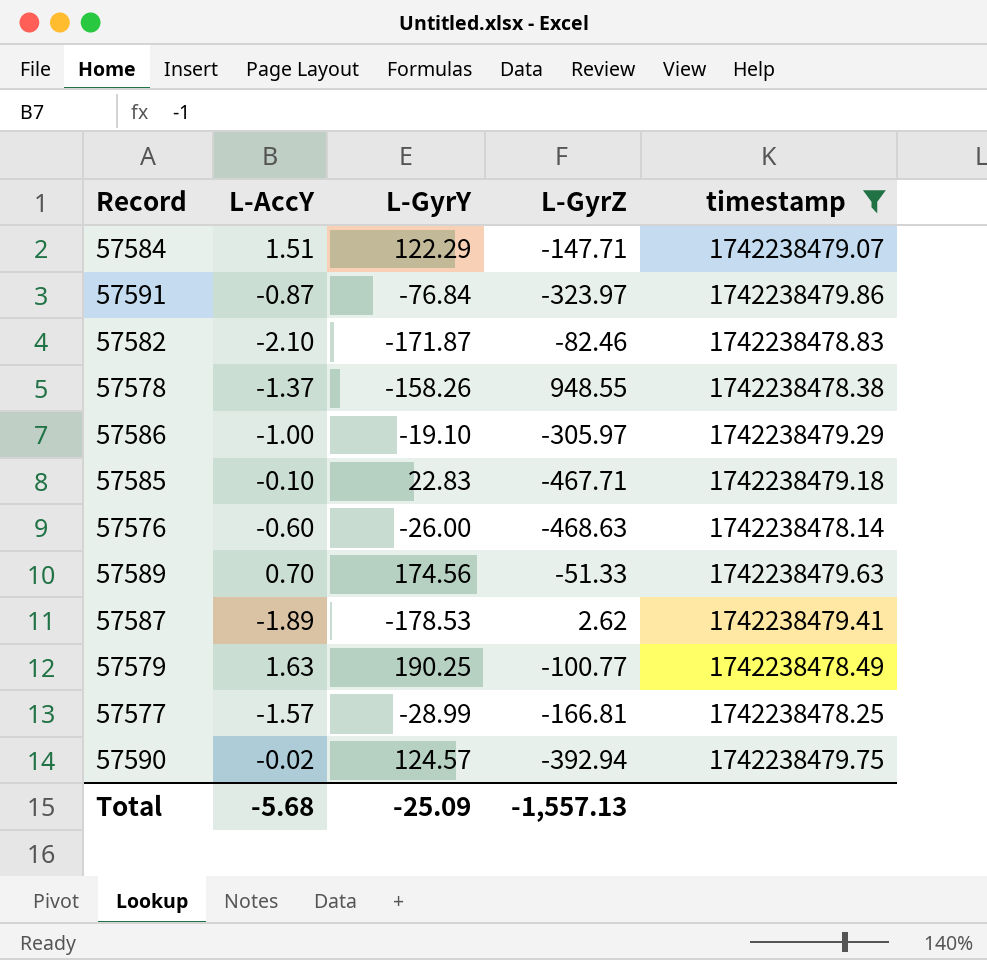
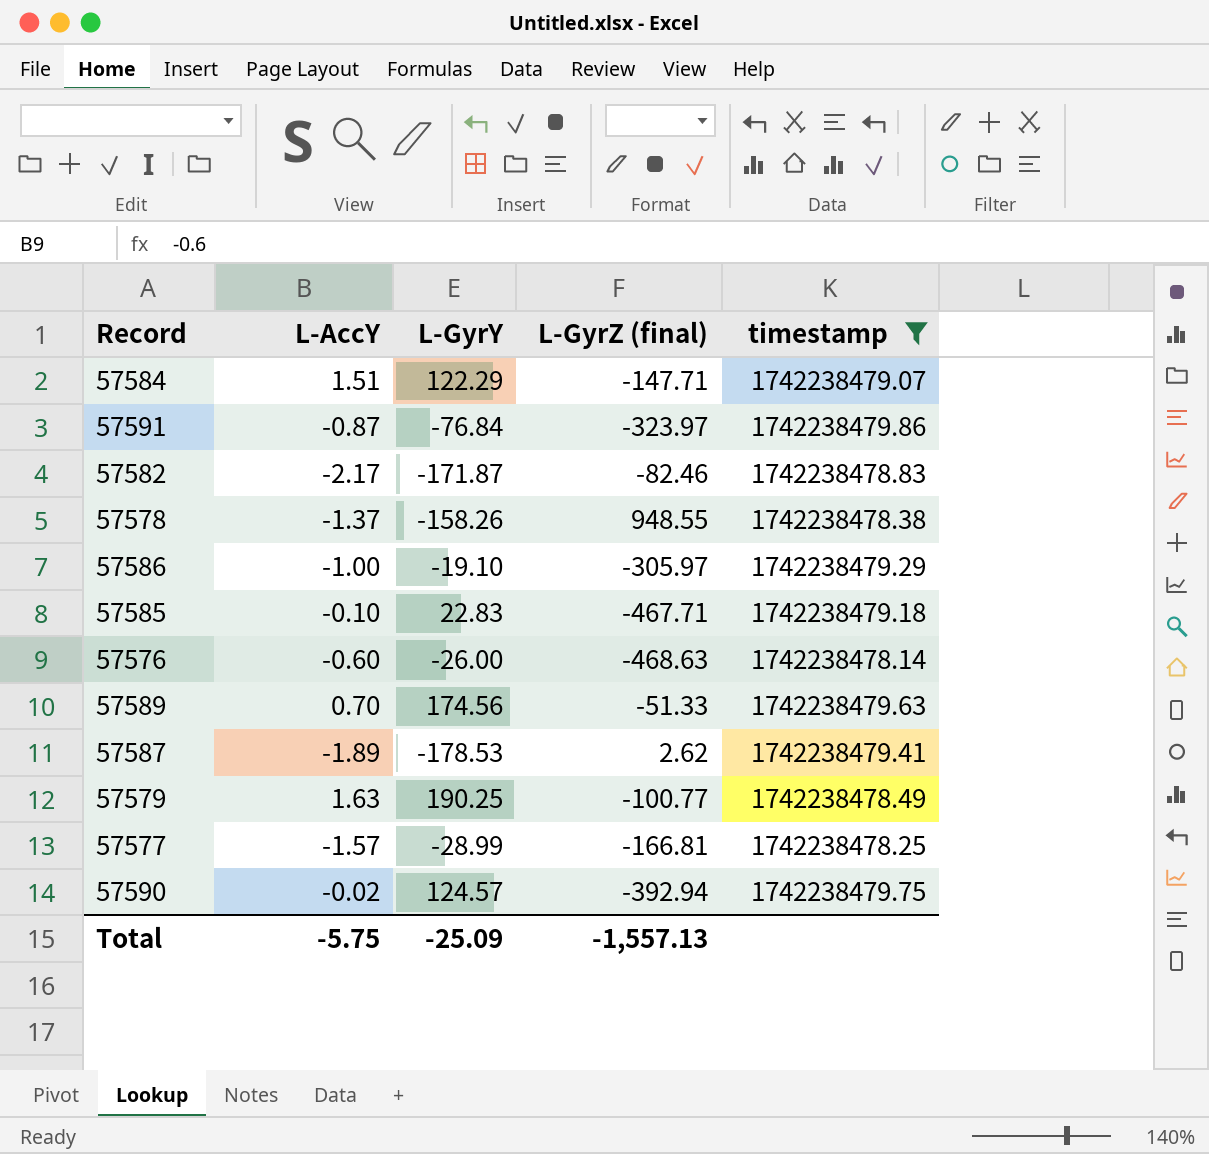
column name: L-GyrZ -> L-GyrZ (final)
57582 | L-AccY: -2.10 -> -2.17
Total | L-AccY: -5.68 -> -5.75

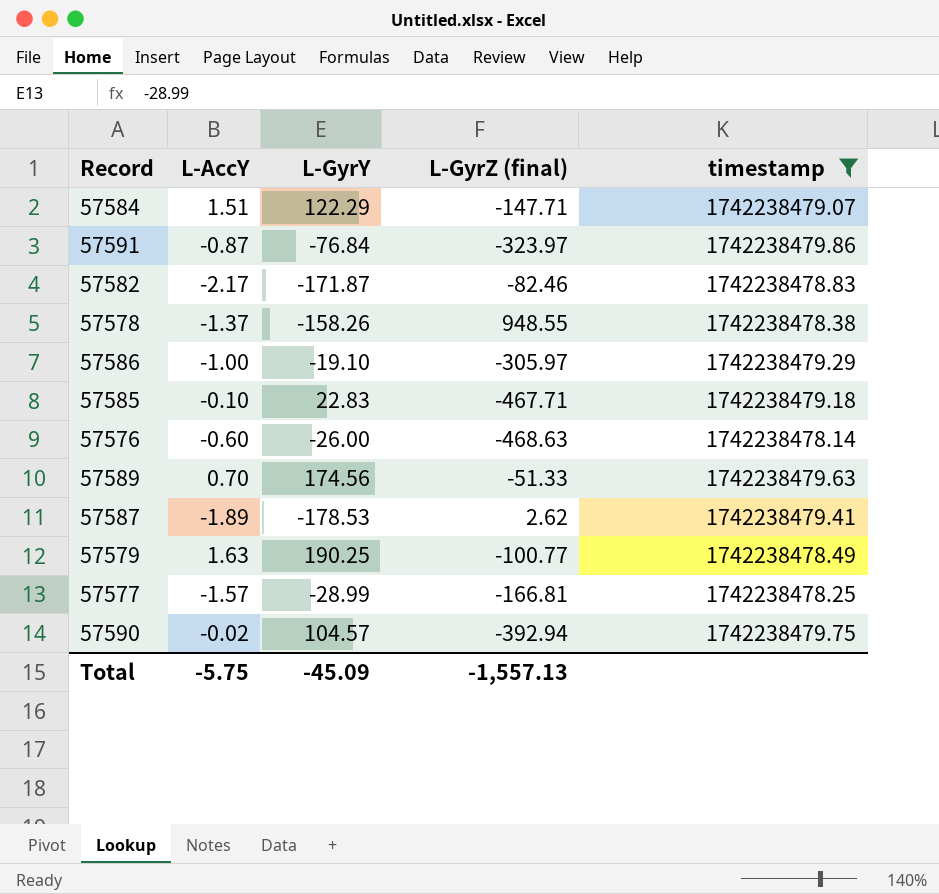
57590 | L-GyrY: 124.57 -> 104.57
Total | L-GyrY: -25.09 -> -45.09

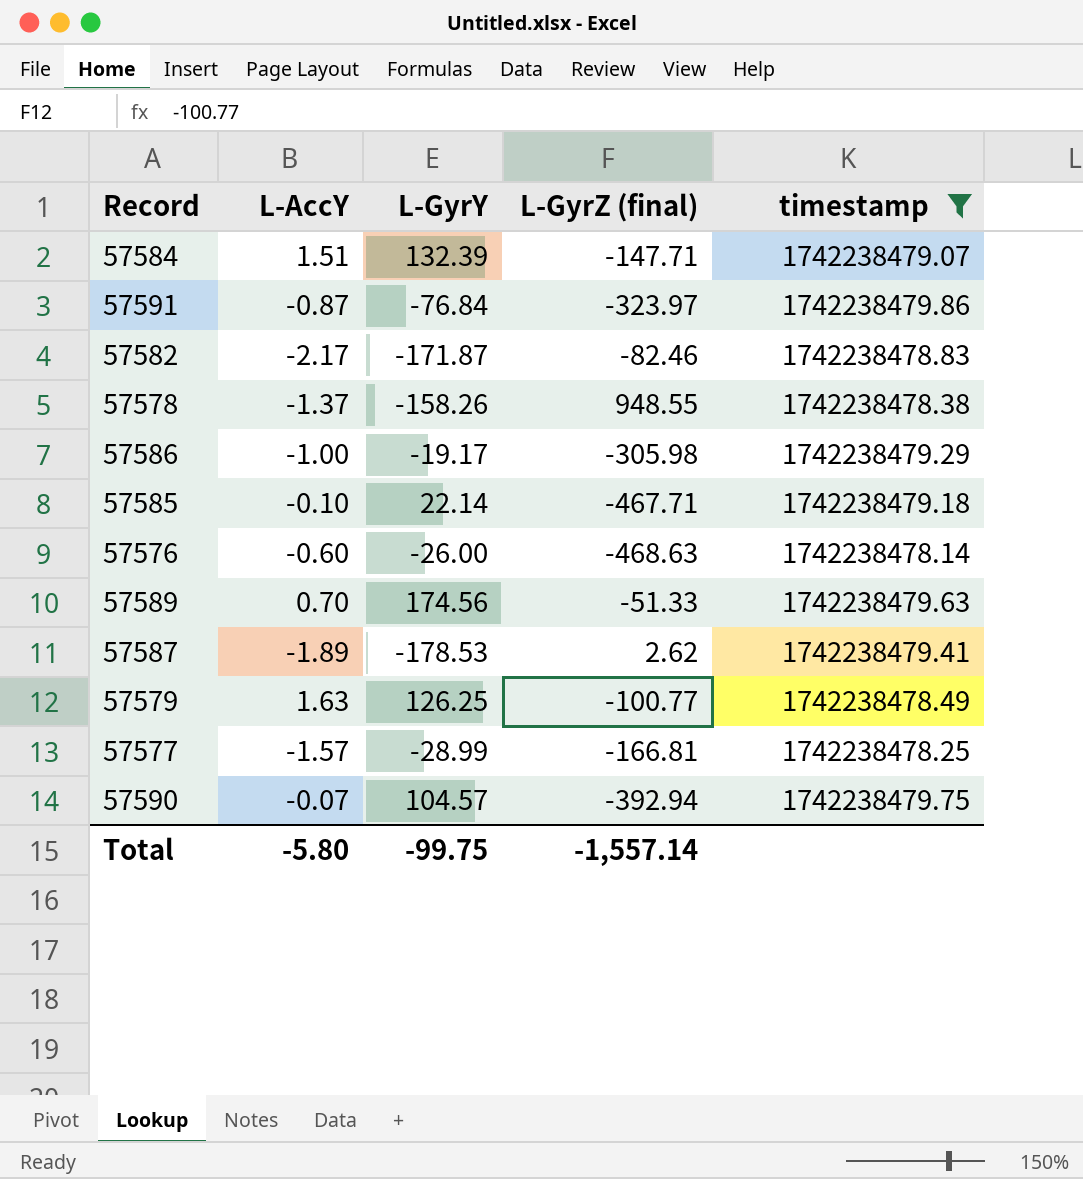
57584 | L-GyrY: 122.29 -> 132.39
57586 | L-GyrY: -19.10 -> -19.17
57586 | L-GyrZ (final): -305.97 -> -305.98
57585 | L-GyrY: 22.83 -> 22.14
57579 | L-GyrY: 190.25 -> 126.25
57590 | L-AccY: -0.02 -> -0.07
Total | L-AccY: -5.75 -> -5.80
Total | L-GyrY: -45.09 -> -99.75
Total | L-GyrZ (final): -1,557.13 -> -1,557.14

